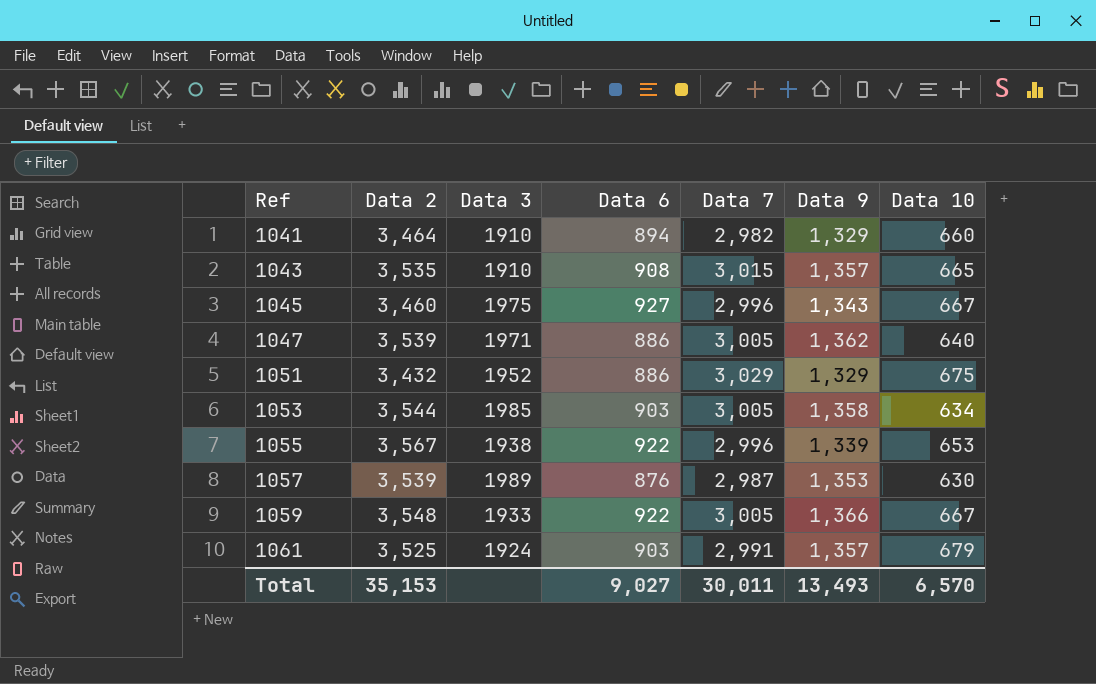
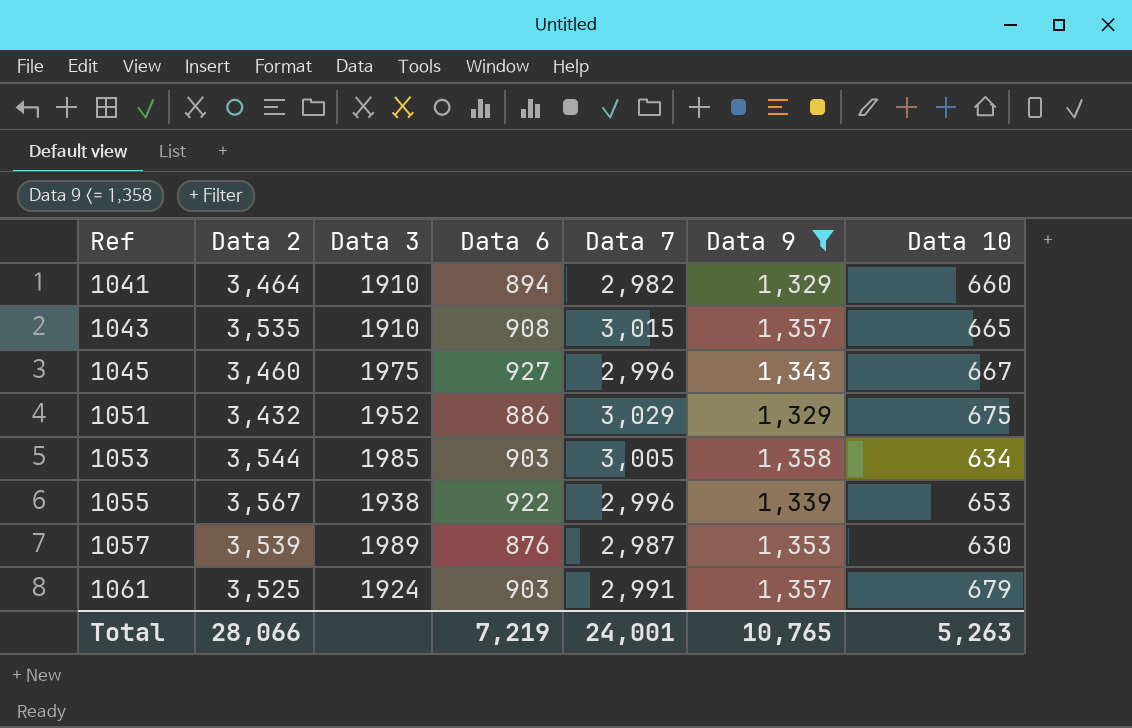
filter: none -> Data 9 <= 1,358
Total | Data 2: 35,153 -> 28,066
Total | Data 6: 9,027 -> 7,219
Total | Data 7: 30,011 -> 24,001
Total | Data 9: 13,493 -> 10,765
Total | Data 10: 6,570 -> 5,263

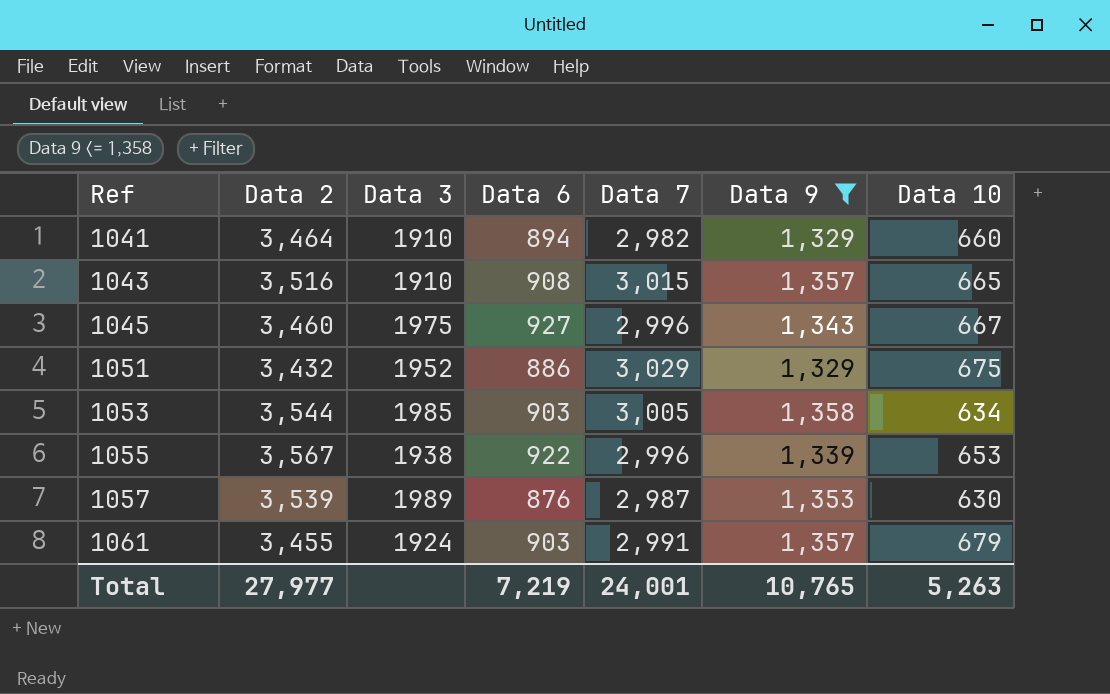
1043 | Data 2: 3,535 -> 3,516
1061 | Data 2: 3,525 -> 3,455
Total | Data 2: 28,066 -> 27,977

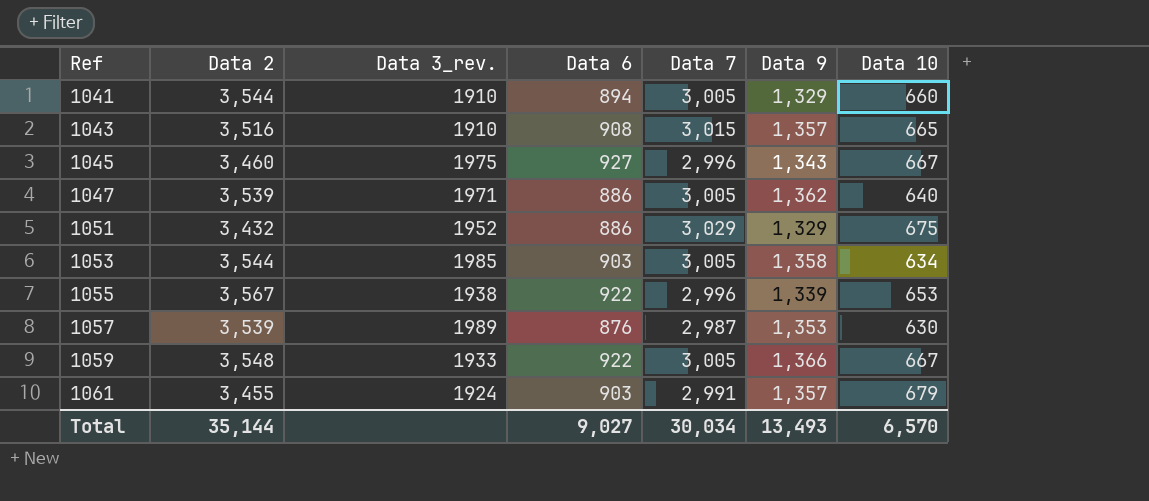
filter: Data 9 <= 1,358 -> none
column name: Data 3 -> Data 3_rev.
1041 | Data 2: 3,464 -> 3,544
1041 | Data 7: 2,982 -> 3,005
Total | Data 2: 27,977 -> 35,144
Total | Data 6: 7,219 -> 9,027
Total | Data 7: 24,001 -> 30,034
Total | Data 9: 10,765 -> 13,493
Total | Data 10: 5,263 -> 6,570

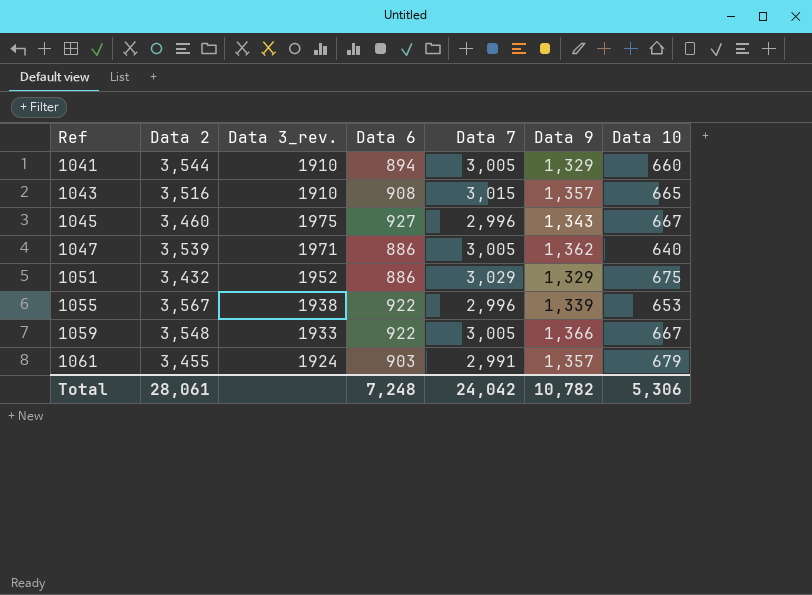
row 1053: 3,544 | 1985 | 903 | 3,005 | 1,358 | 634 -> none
row 1057: 3,539 | 1989 | 876 | 2,987 | 1,353 | 630 -> none
Total | Data 2: 35,144 -> 28,061
Total | Data 6: 9,027 -> 7,248
Total | Data 7: 30,034 -> 24,042
Total | Data 9: 13,493 -> 10,782
Total | Data 10: 6,570 -> 5,306

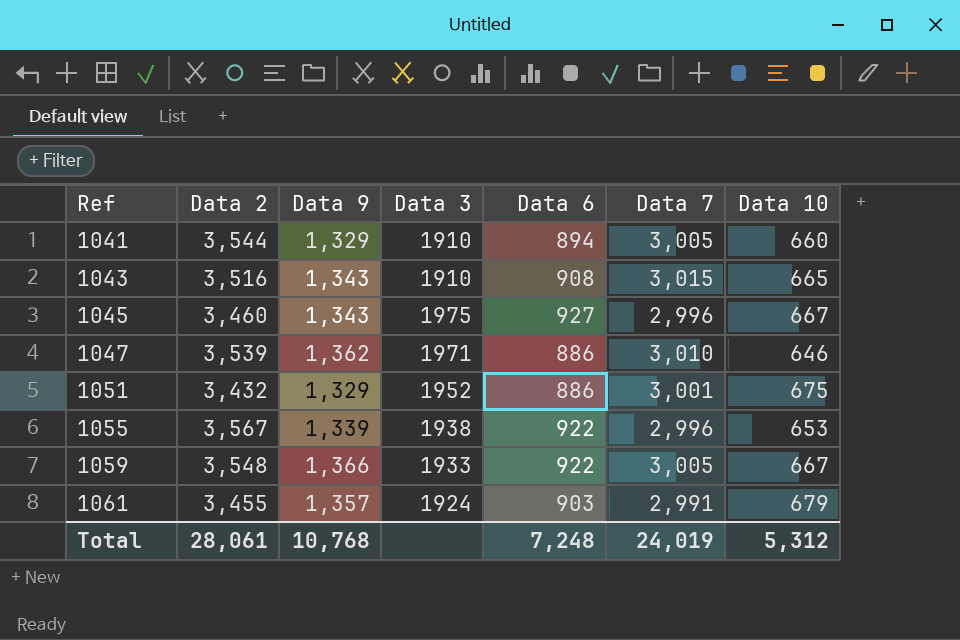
column Data 9 | position: 6 -> 3
column name: Data 3_rev. -> Data 3
1043 | Data 9: 1,357 -> 1,343
1047 | Data 7: 3,005 -> 3,010
1047 | Data 10: 640 -> 646
1051 | Data 7: 3,029 -> 3,001
Total | Data 9: 10,782 -> 10,768
Total | Data 7: 24,042 -> 24,019
Total | Data 10: 5,306 -> 5,312

